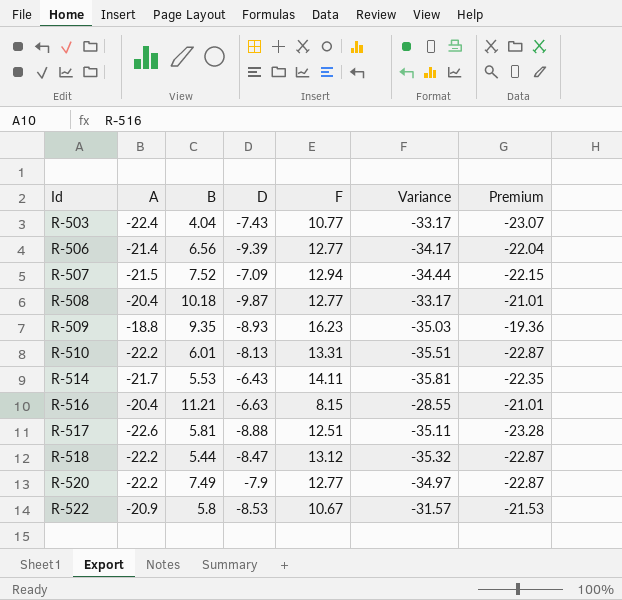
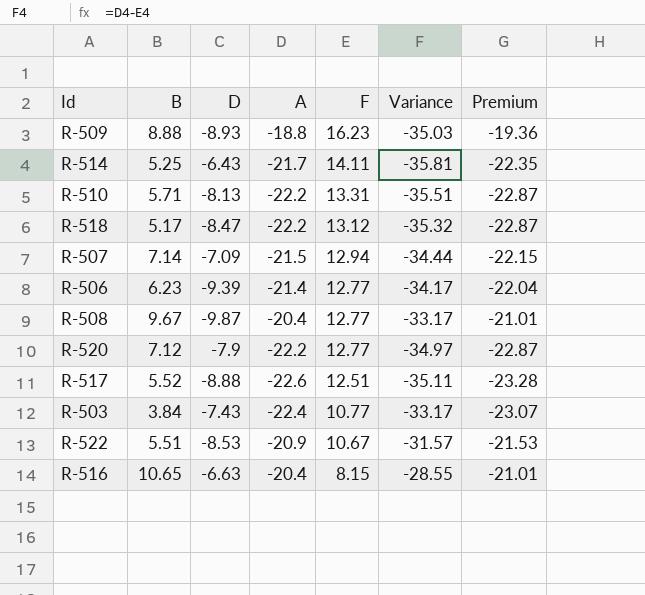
row order: Id ascending -> F descending
column A | position: 2 -> 4
R-509 | B: 9.35 -> 8.88
R-514 | B: 5.53 -> 5.25
R-510 | B: 6.01 -> 5.71
R-518 | B: 5.44 -> 5.17
R-507 | B: 7.52 -> 7.14
R-506 | B: 6.56 -> 6.23
R-508 | B: 10.18 -> 9.67
R-520 | B: 7.49 -> 7.12
R-517 | B: 5.81 -> 5.52
R-503 | B: 4.04 -> 3.84
R-522 | B: 5.8 -> 5.51
R-516 | B: 11.21 -> 10.65

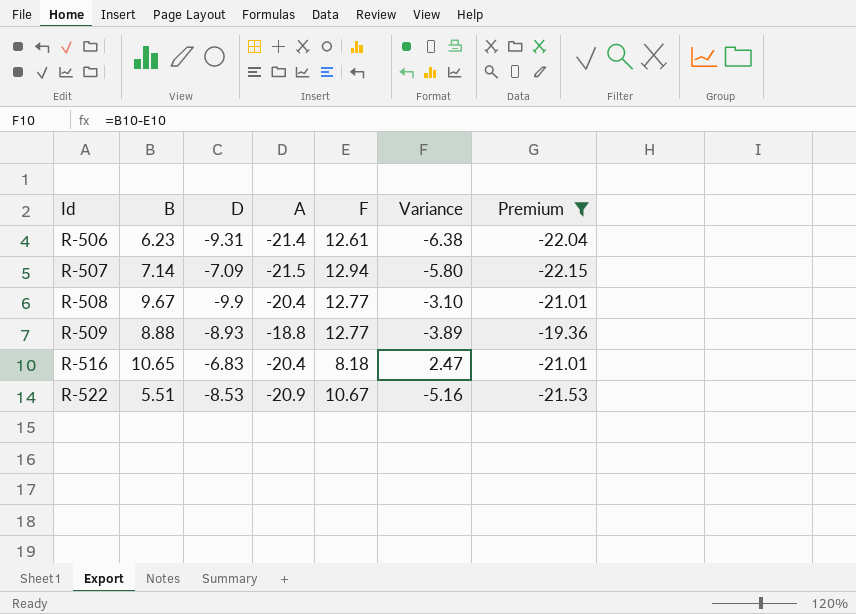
filter: none -> Premium >= -22.15
row order: F descending -> Id ascending
column Variance | formula: [A] - [F] -> [B] - [F]
R-506 | D: -9.39 -> -9.31
R-506 | F: 12.77 -> 12.61
R-508 | D: -9.87 -> -9.9
R-509 | F: 16.23 -> 12.77
R-516 | D: -6.63 -> -6.83
R-516 | F: 8.15 -> 8.18

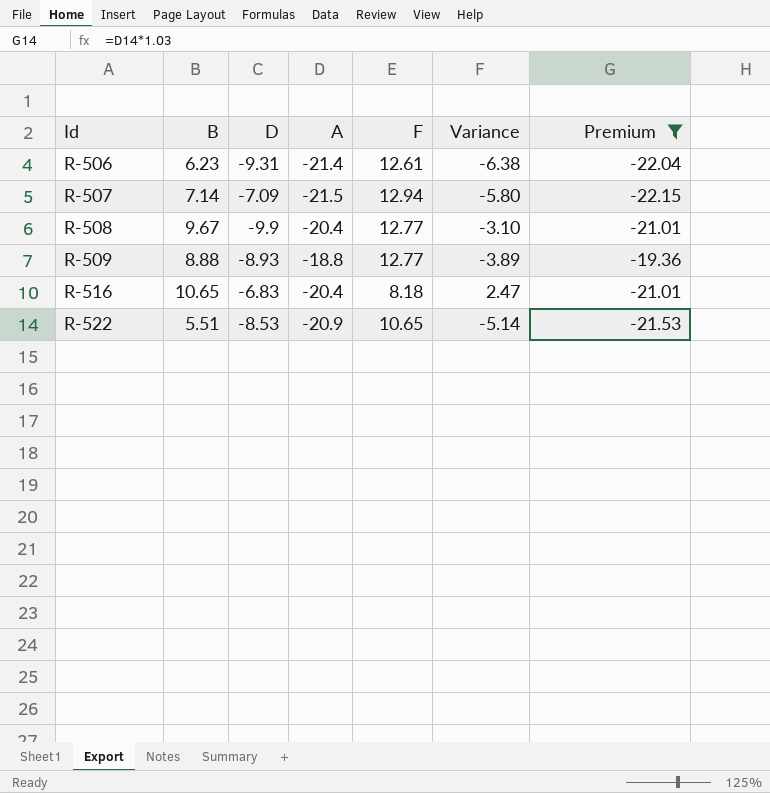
R-522 | F: 10.67 -> 10.65
R-522 | Variance: -5.16 -> -5.14

